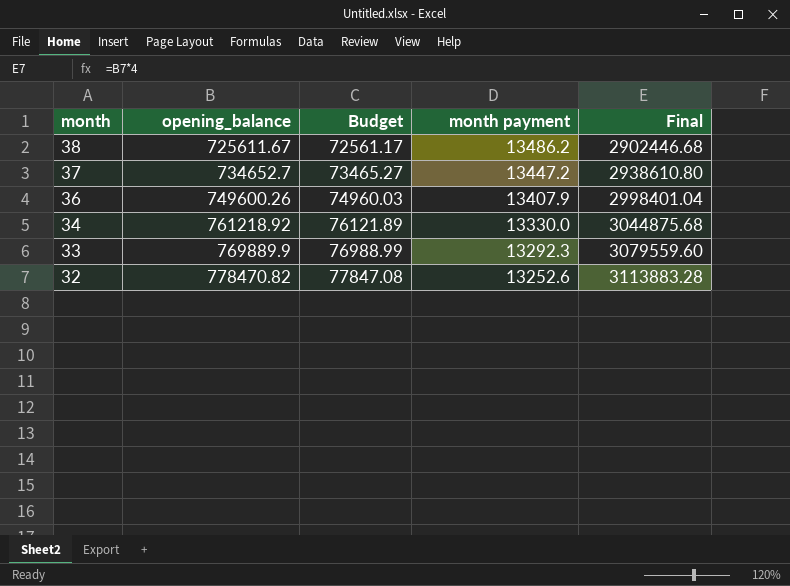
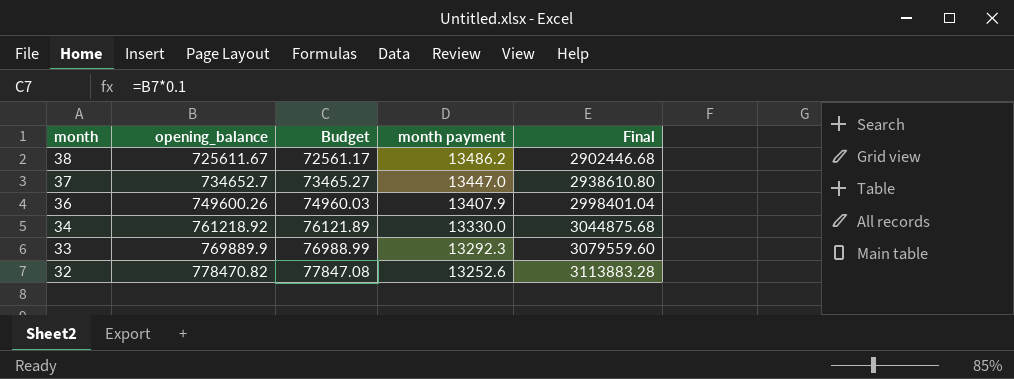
37 | month payment: 13447.2 -> 13447.0

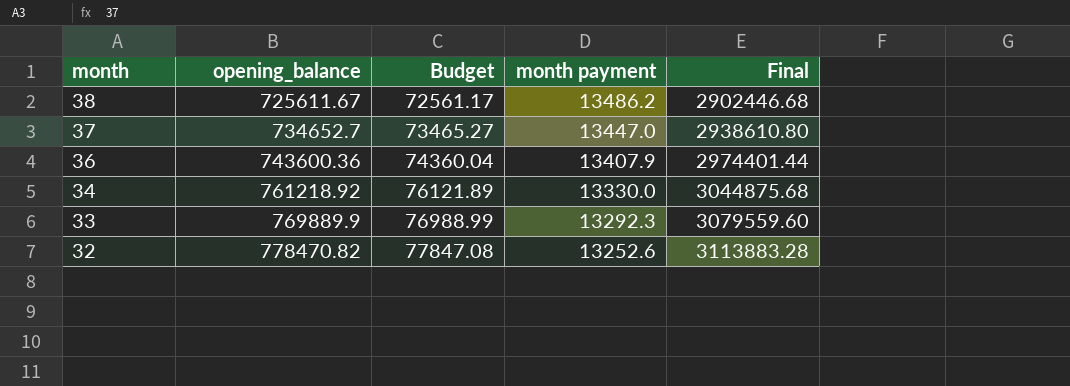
36 | opening_balance: 749600.26 -> 743600.36
36 | Budget: 74960.03 -> 74360.04
36 | Final: 2998401.04 -> 2974401.44

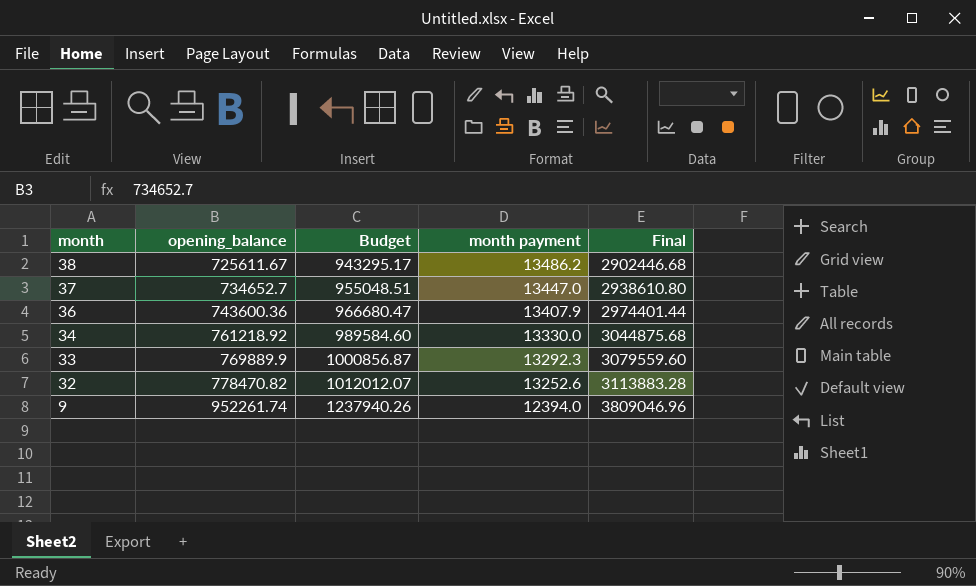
column Budget | formula: [opening_balance] * 0.1 -> [opening_balance] * 1.3
row 9: none -> 952261.74 | 1237940.26 | 12394.0 | 3809046.96

